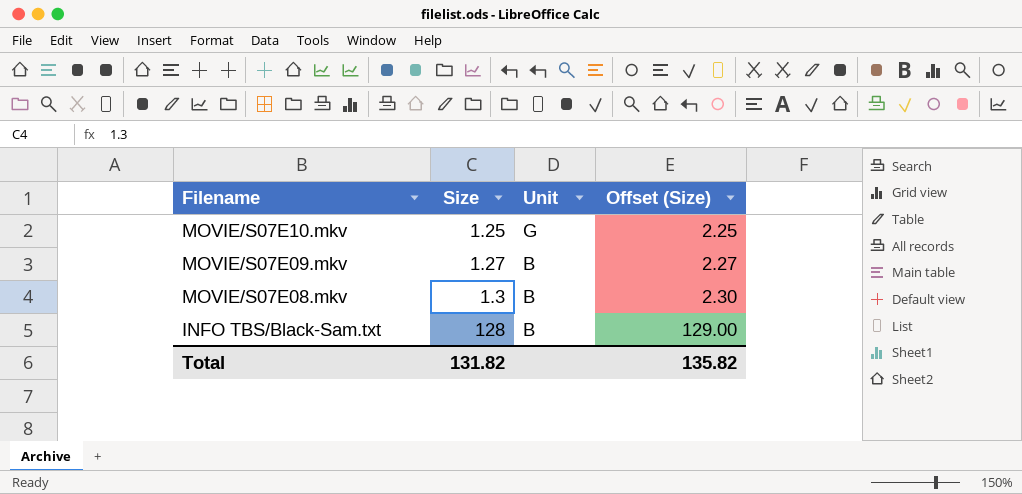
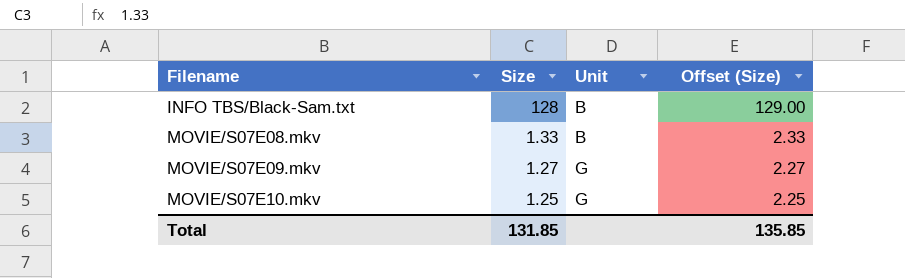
row order: Filename descending -> Filename ascending
MOVIE/S07E08.mkv | Size: 1.3 -> 1.33
MOVIE/S07E08.mkv | Offset (Size): 2.30 -> 2.33
MOVIE/S07E09.mkv | Unit: B -> G
Total | Size: 131.82 -> 131.85
Total | Offset (Size): 135.82 -> 135.85

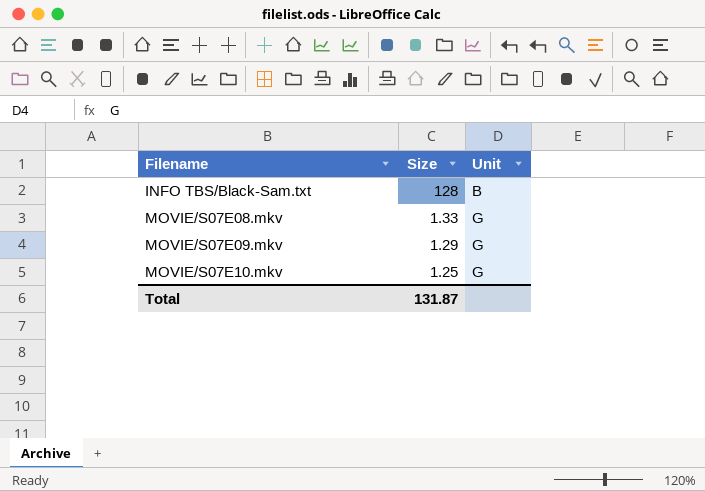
column Offset (Size) | formula: [Size] + 1 -> none
MOVIE/S07E08.mkv | Unit: B -> G
MOVIE/S07E09.mkv | Size: 1.27 -> 1.29
Total | Size: 131.85 -> 131.87

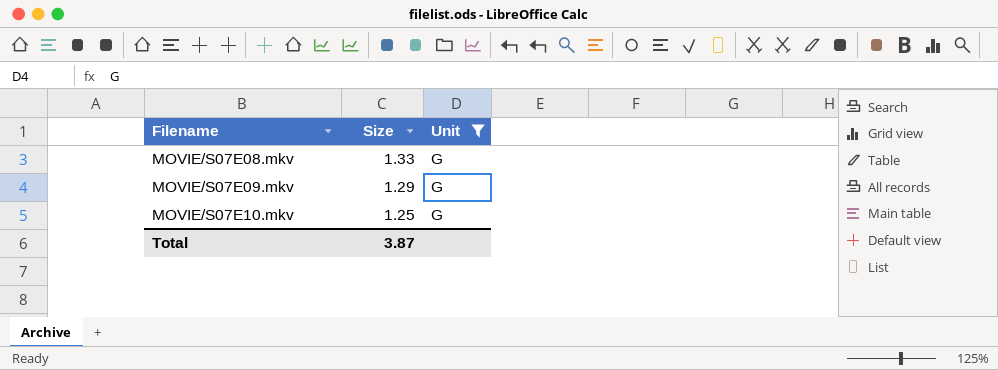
filter: none -> Unit = G
Total | Size: 131.87 -> 3.87

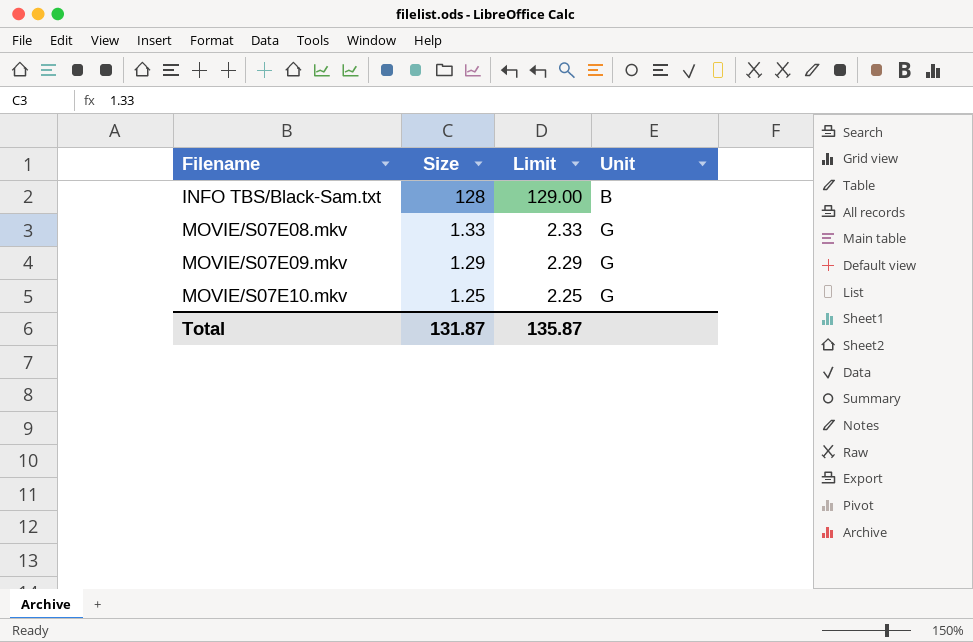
filter: Unit = G -> none
column Limit | formula: none -> [Size] + 1
Total | Size: 3.87 -> 131.87

